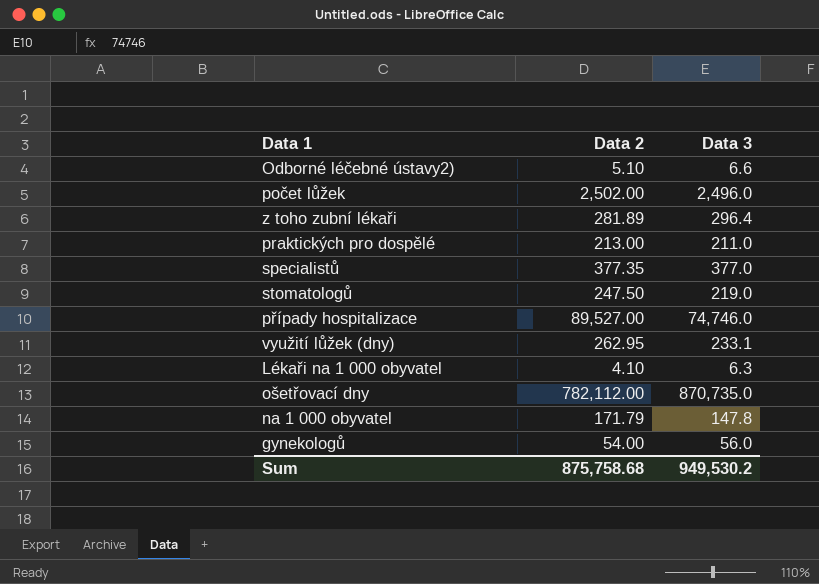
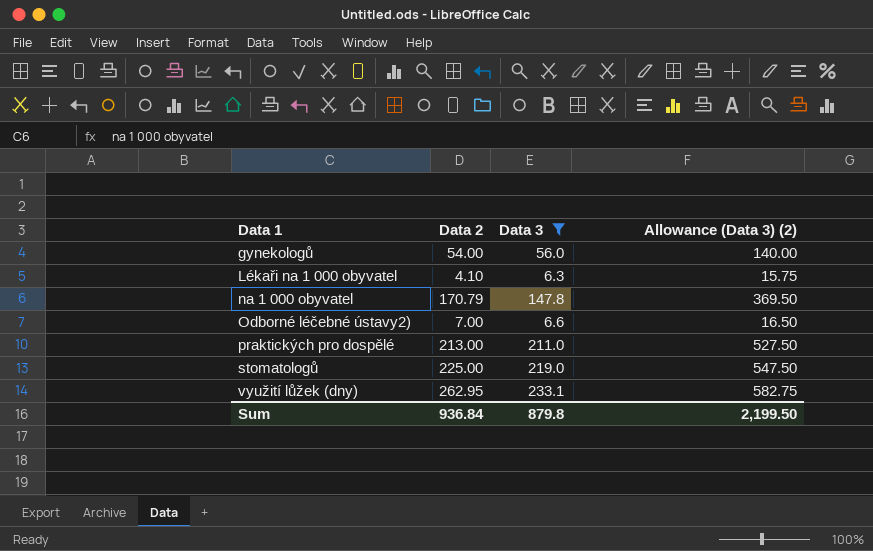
filter: none -> Data 3 <= 233.1
row order: none -> Data 1 ascending
column Allowance (Data 3) (2) | formula: none -> [Data 3] * 2.5
na 1 000 obyvatel | Data 2: 171.79 -> 170.79
Odborné léčebné ústavy2) | Data 2: 5.10 -> 7.00
stomatologů | Data 2: 247.50 -> 225.00
Sum | Data 2: 875,758.68 -> 936.84
Sum | Data 3: 949,530.2 -> 879.8

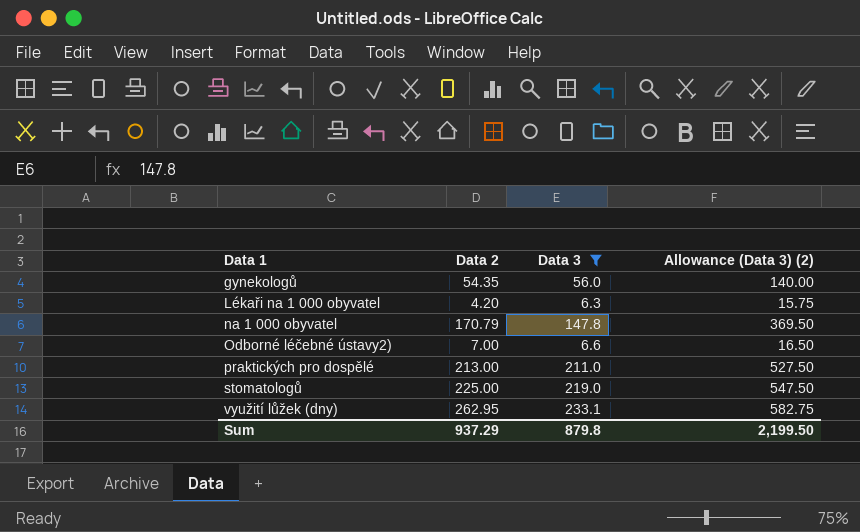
gynekologů | Data 2: 54.00 -> 54.35
Lékaři na 1 000 obyvatel | Data 2: 4.10 -> 4.20
Sum | Data 2: 936.84 -> 937.29

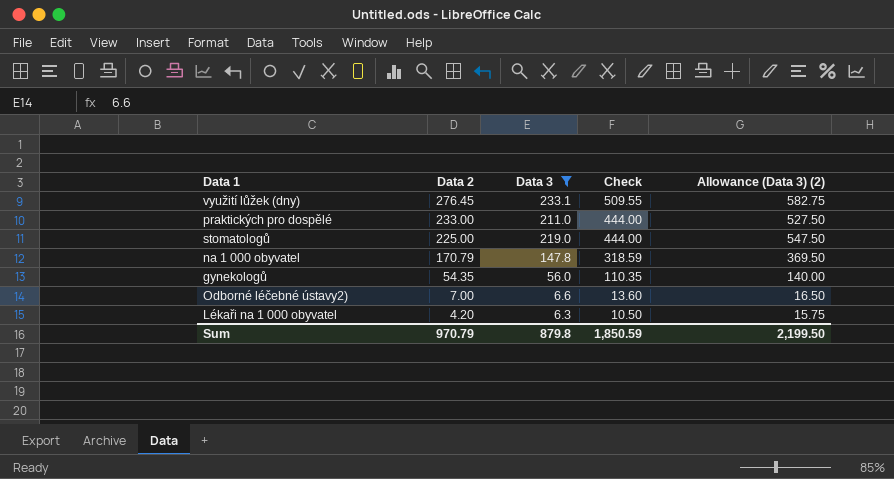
row order: Data 1 ascending -> Data 2 descending
column Check | formula: none -> [Data 2] + [Data 3]
využití lůžek (dny) | Data 2: 262.95 -> 276.45
praktických pro dospělé | Data 2: 213.00 -> 233.00
Sum | Data 2: 937.29 -> 970.79

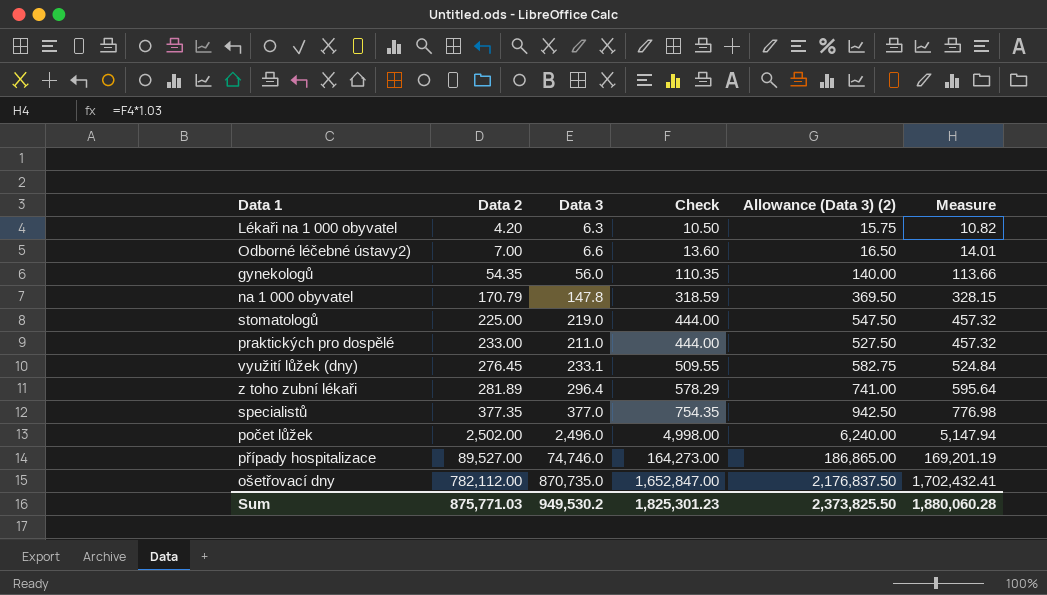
filter: Data 3 <= 233.1 -> none
row order: Data 2 descending -> Data 2 ascending
column Measure | formula: none -> [Check] * 1.03
Sum | Data 2: 970.79 -> 875,771.03
Sum | Data 3: 879.8 -> 949,530.2
Sum | Check: 1,850.59 -> 1,825,301.23
Sum | Allowance (Data 3) (2): 2,199.50 -> 2,373,825.50

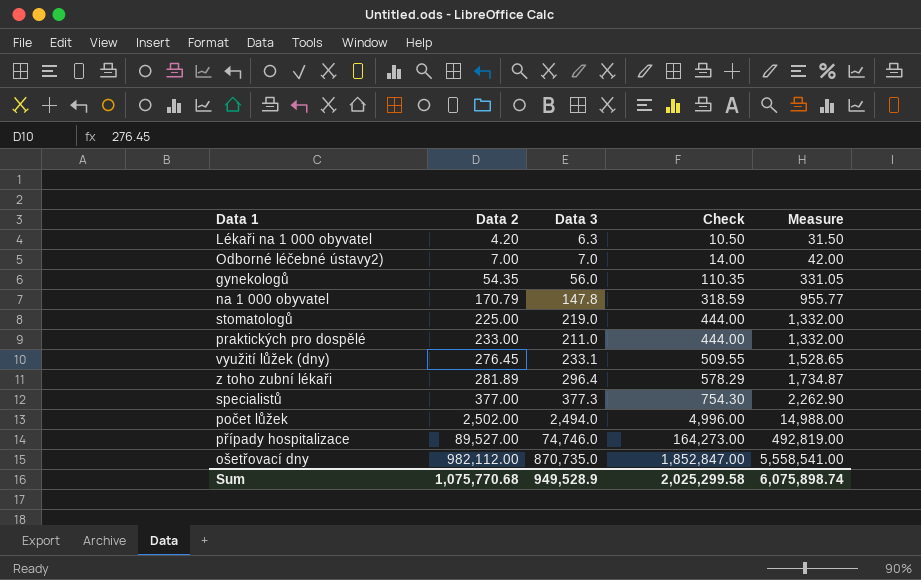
column Allowance (Data 3) (2) | formula: [Data 3] * 2.5 -> none
column Measure | formula: [Check] * 1.03 -> [Check] * 3
Odborné léčebné ústavy2) | Data 3: 6.6 -> 7.0
Odborné léčebné ústavy2) | Check: 13.60 -> 14.00
specialistů | Data 2: 377.35 -> 377.00
specialistů | Data 3: 377.0 -> 377.3
specialistů | Check: 754.35 -> 754.30
počet lůžek | Data 3: 2,496.0 -> 2,494.0
počet lůžek | Check: 4,998.00 -> 4,996.00
ošetřovací dny | Data 2: 782,112.00 -> 982,112.00
ošetřovací dny | Check: 1,652,847.00 -> 1,852,847.00
Sum | Data 2: 875,771.03 -> 1,075,770.68
Sum | Data 3: 949,530.2 -> 949,528.9
Sum | Check: 1,825,301.23 -> 2,025,299.58
Sum | Measure: 1,880,060.28 -> 6,075,898.74

